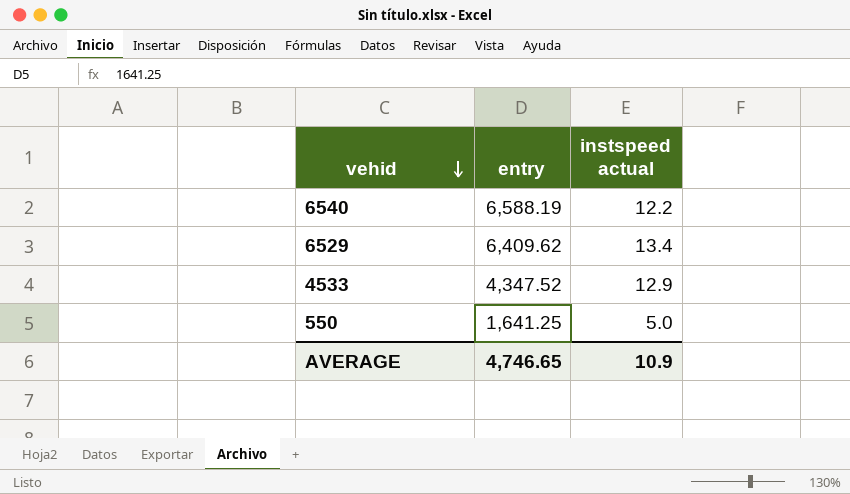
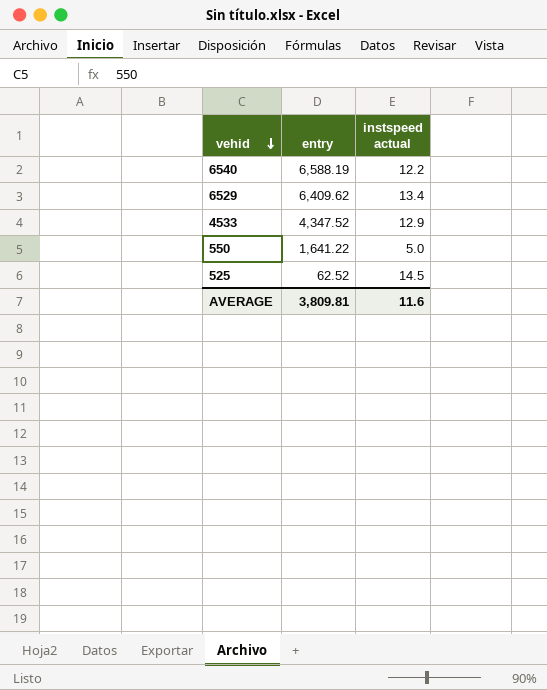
550 | entry: 1,641.25 -> 1,641.22
row 525: none -> 62.52 | 14.5
AVERAGE | entry: 4,746.65 -> 3,809.81
AVERAGE | instspeed actual: 10.9 -> 11.6

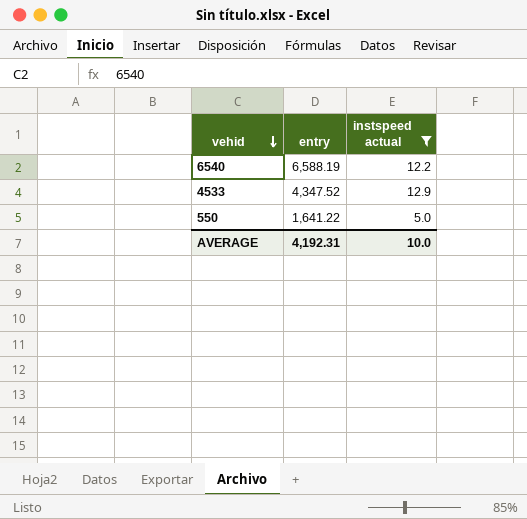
filter: none -> instspeed actual <= 12.9
AVERAGE | entry: 3,809.81 -> 4,192.31
AVERAGE | instspeed actual: 11.6 -> 10.0

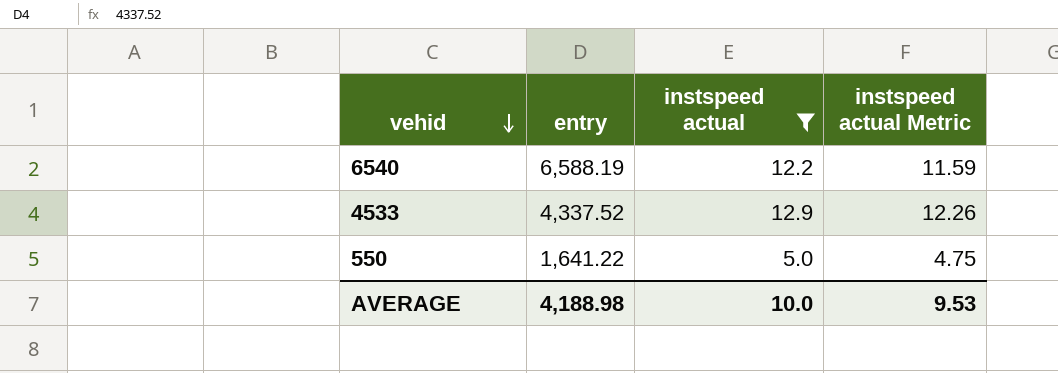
column instspeed actual Metric | formula: none -> [instspeed actual] * 0.95
4533 | entry: 4,347.52 -> 4,337.52
AVERAGE | entry: 4,192.31 -> 4,188.98

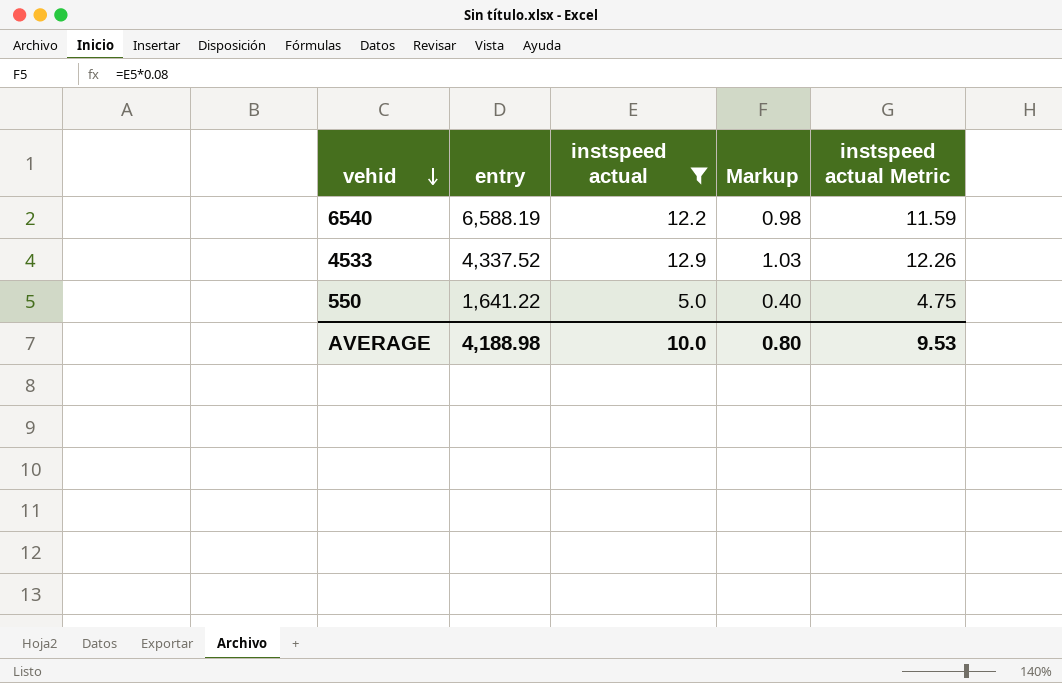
column Markup | formula: none -> [instspeed actual] * 0.08

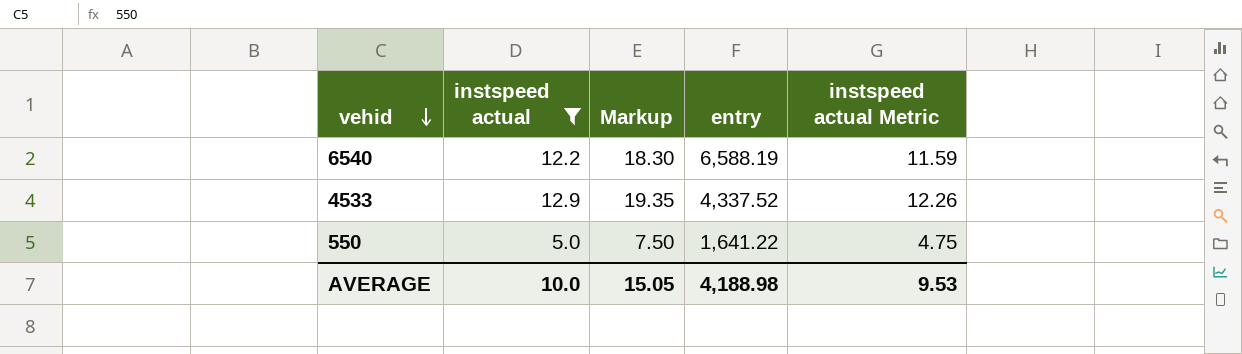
column Markup | formula: [instspeed actual] * 0.08 -> [instspeed actual] * 1.5
column entry | position: 2 -> 4
AVERAGE | Markup: 0.80 -> 15.05

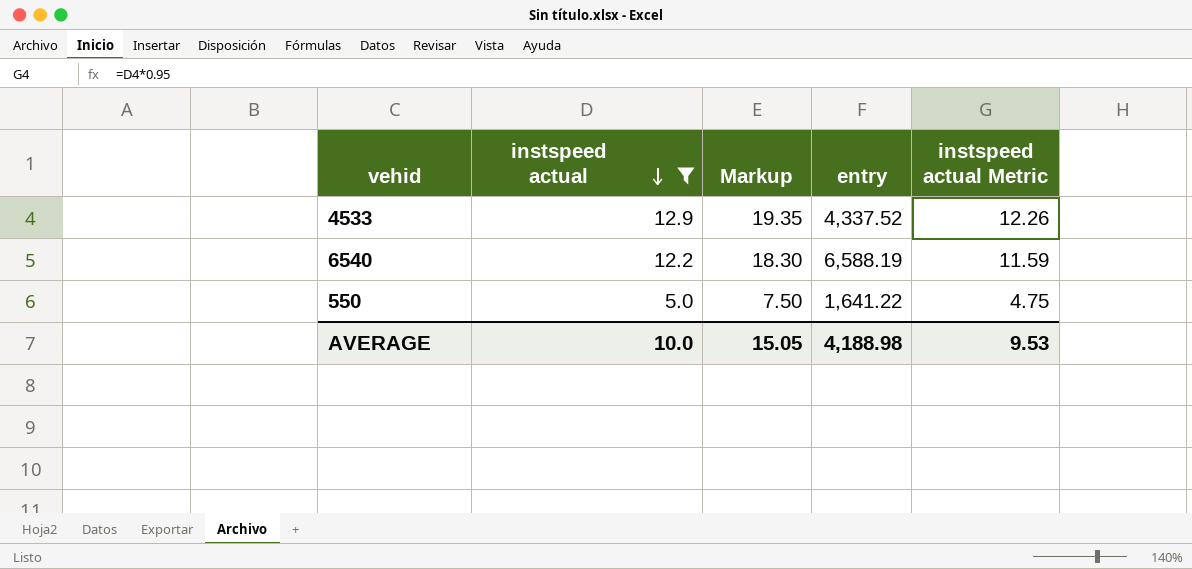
row order: vehid descending -> instspeed actual descending

